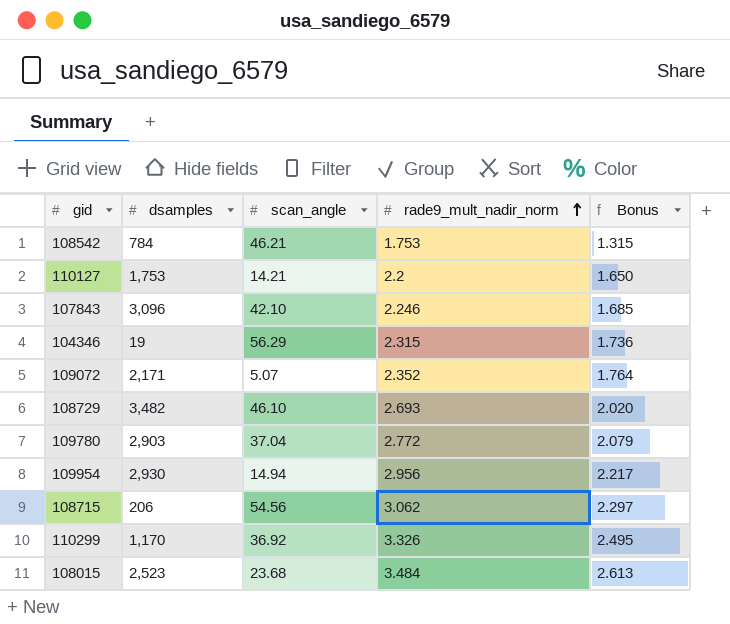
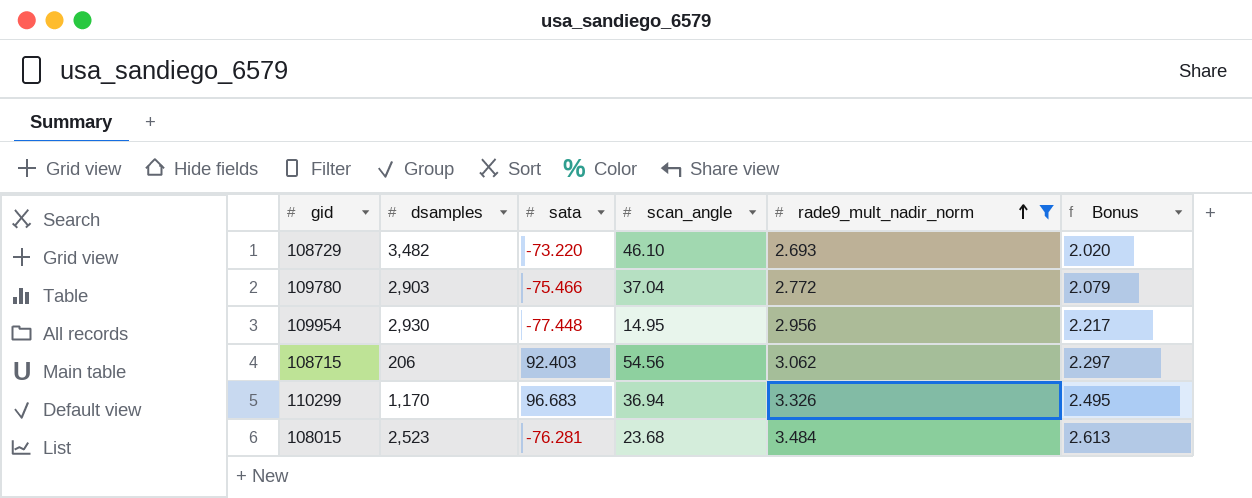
filter: none -> rade9_mult_nadir_norm >= 2.693
column sata | position: none -> 3
109954 | scan_angle: 14.94 -> 14.95
110299 | scan_angle: 36.92 -> 36.94

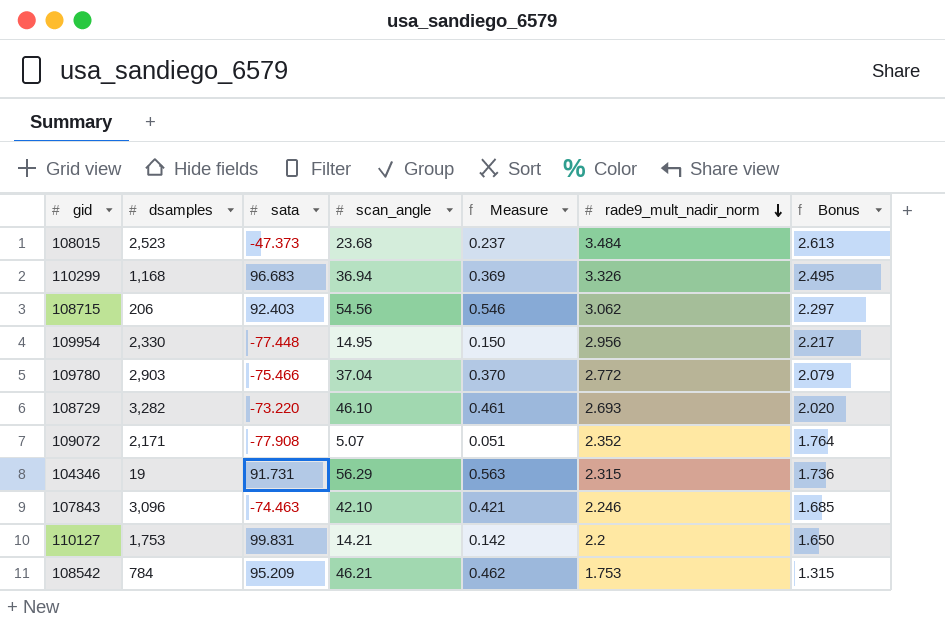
filter: rade9_mult_nadir_norm >= 2.693 -> none
row order: rade9_mult_nadir_norm ascending -> rade9_mult_nadir_norm descending
column Measure | formula: none -> [scan_angle] * 0.01
108015 | sata: -76.281 -> -47.373
110299 | dsamples: 1,170 -> 1,168
109954 | dsamples: 2,930 -> 2,330
108729 | dsamples: 3,482 -> 3,282

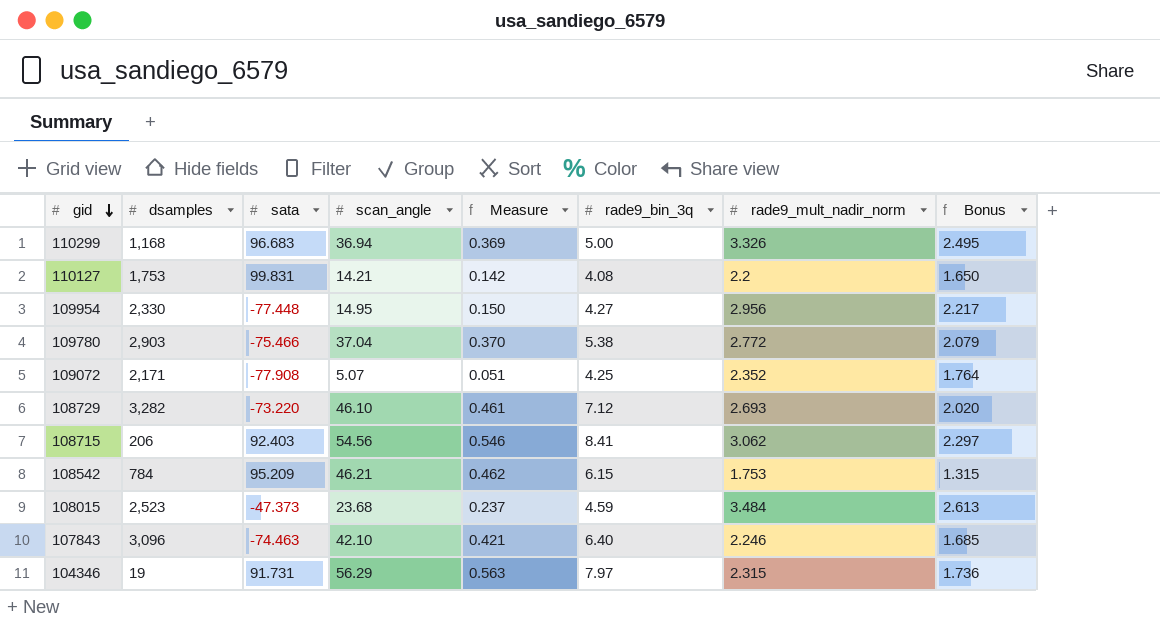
row order: rade9_mult_nadir_norm descending -> gid descending
column rade9_bin_3q | position: none -> 6

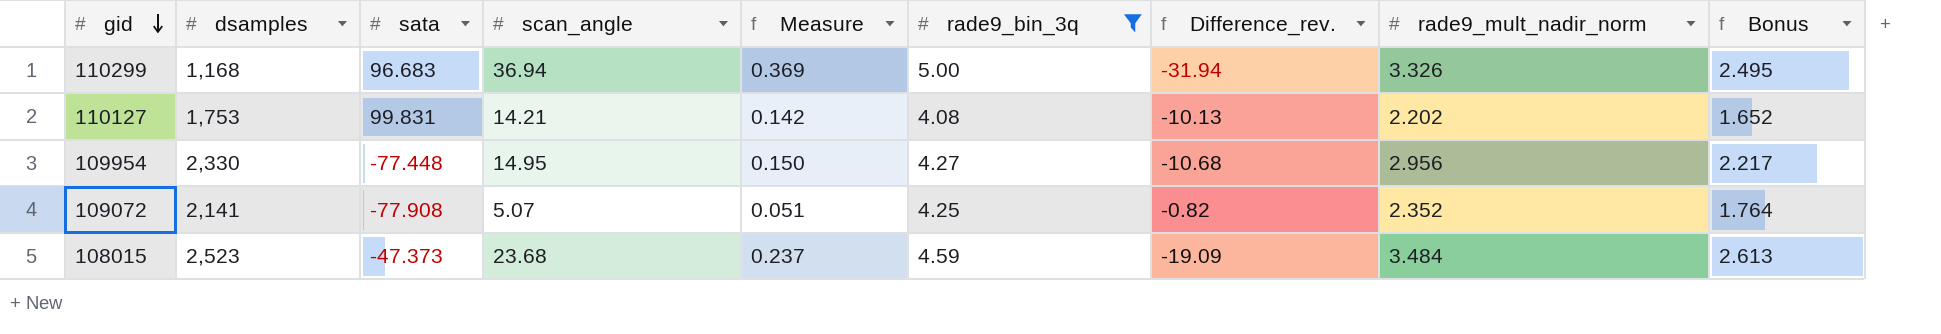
filter: none -> rade9_bin_3q <= 5.00
column Difference_rev. | formula: none -> [rade9_bin_3q] - [scan_angle]
110127 | rade9_mult_nadir_norm: 2.2 -> 2.202
110127 | Bonus: 1.650 -> 1.652
109072 | dsamples: 2,171 -> 2,141

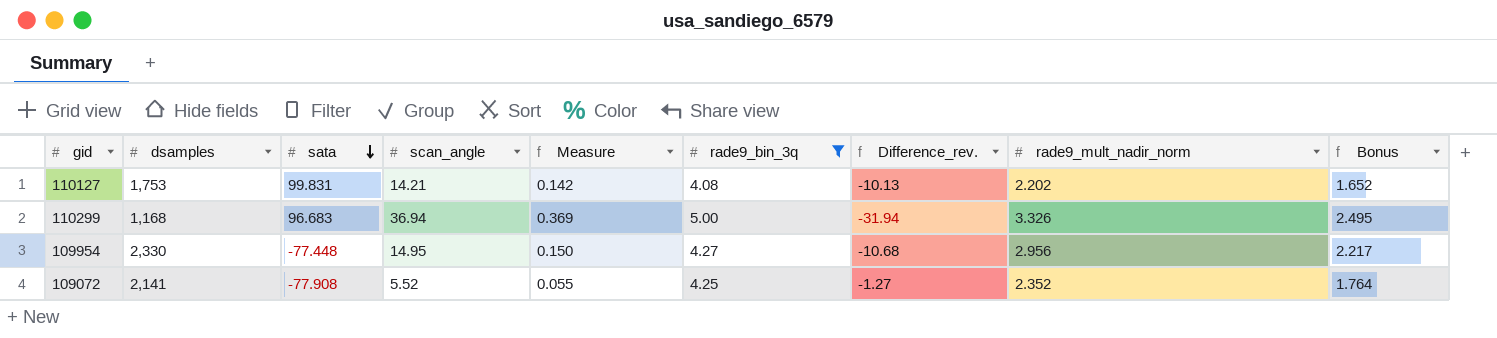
row order: gid descending -> sata descending
row 108015: 2,523 | -47.373 | 23.68 | 0.237 | 4.59 | -19.09 | 3.484 | 2.613 -> none
109072 | scan_angle: 5.07 -> 5.52
109072 | Measure: 0.051 -> 0.055
109072 | Difference_rev.: -0.82 -> -1.27

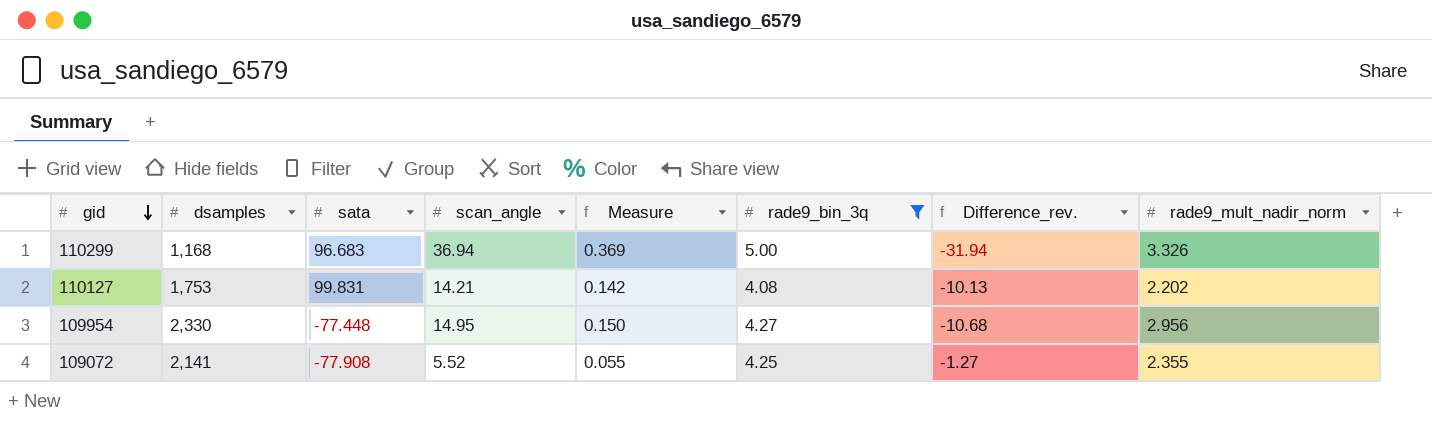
row order: sata descending -> gid descending
column Bonus | formula: [rade9_mult_nadir_norm] * 0.75 -> none
109072 | rade9_mult_nadir_norm: 2.352 -> 2.355

